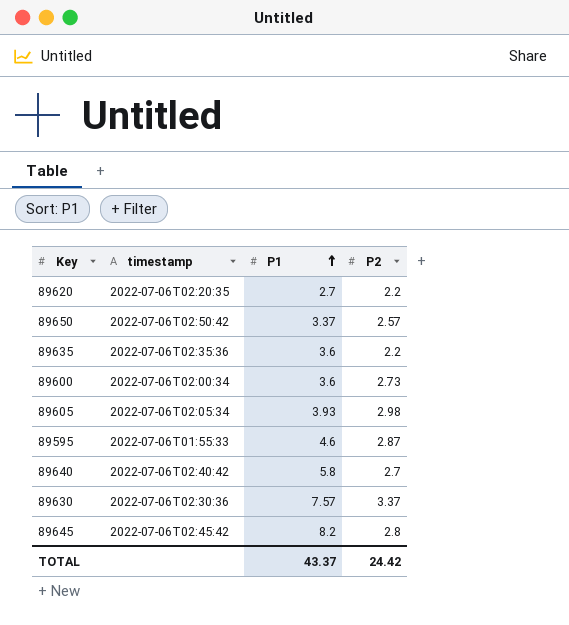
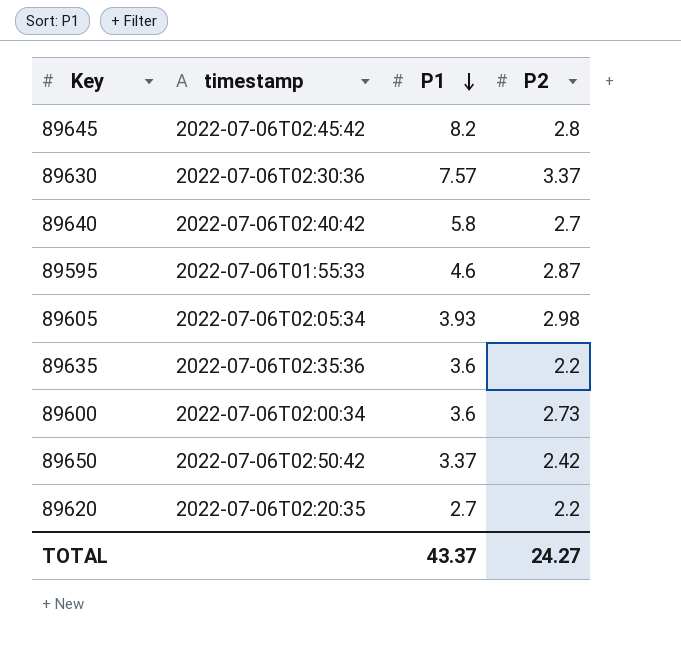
row order: P1 ascending -> P1 descending
89650 | P2: 2.57 -> 2.42
TOTAL | P2: 24.42 -> 24.27

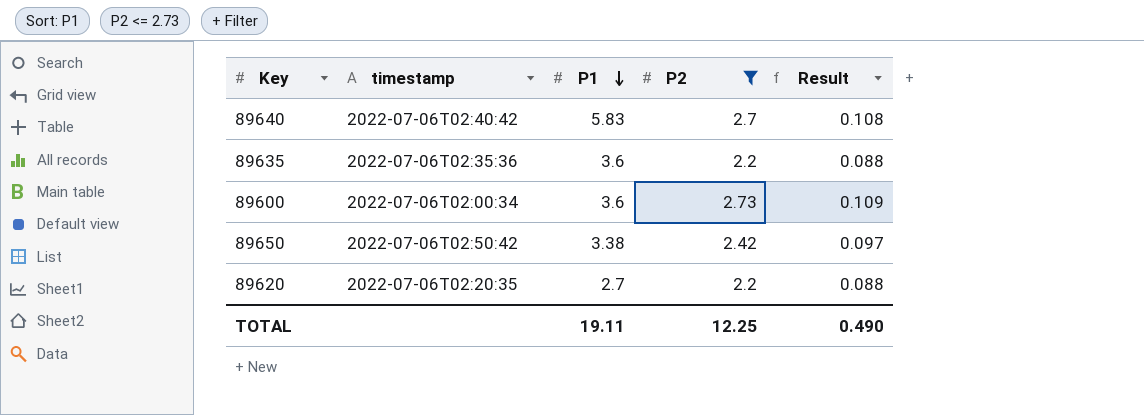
filter: none -> P2 <= 2.73
column Result | formula: none -> [P2] * 0.04
89640 | P1: 5.8 -> 5.83
89650 | P1: 3.37 -> 3.38
TOTAL | P1: 43.37 -> 19.11
TOTAL | P2: 24.27 -> 12.25

